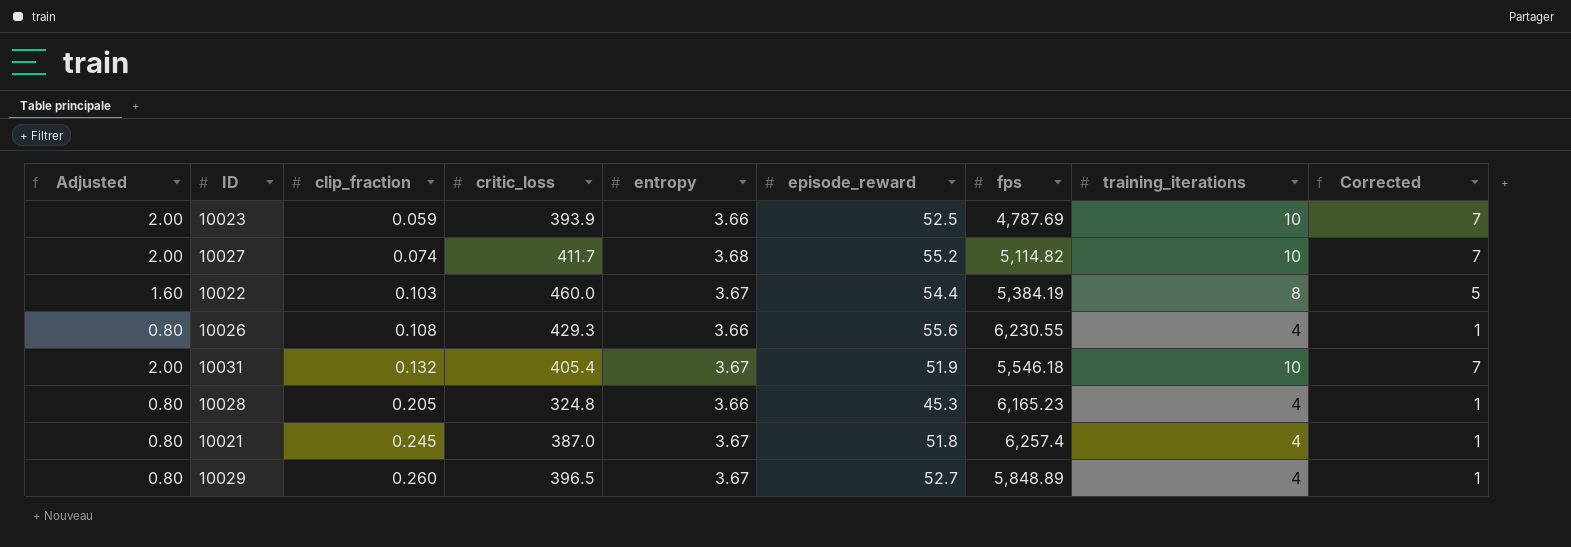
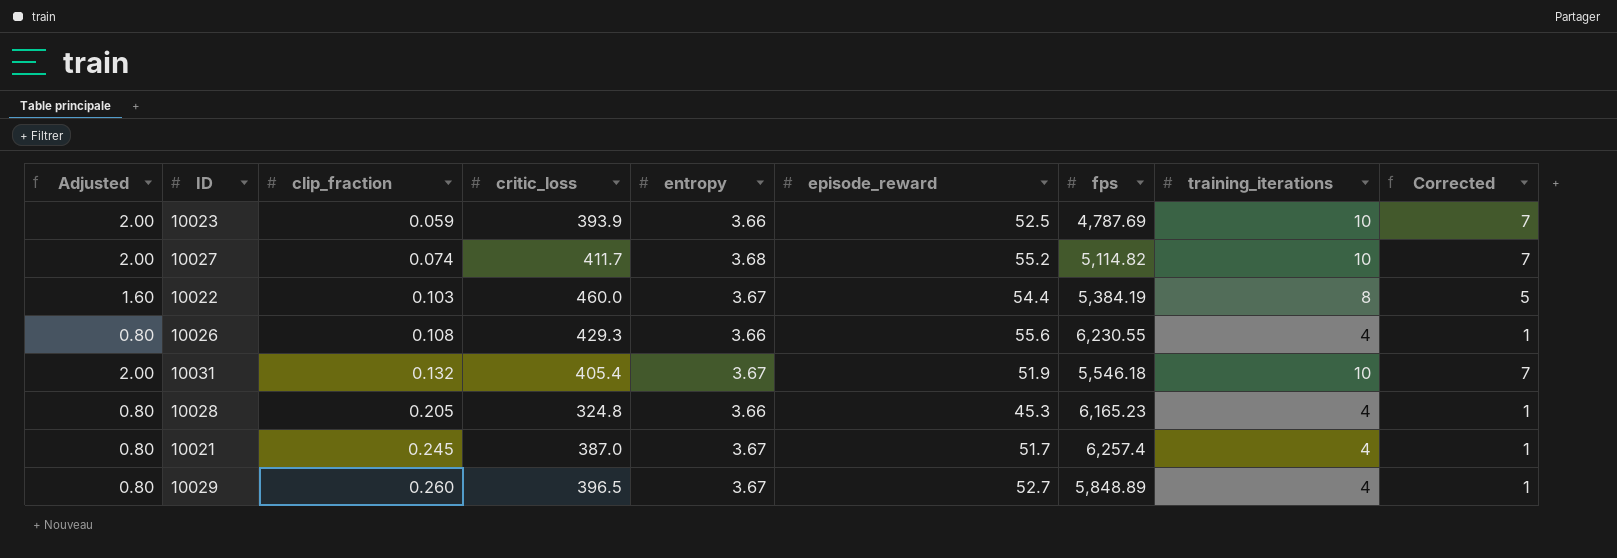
10021 | episode_reward: 51.8 -> 51.7

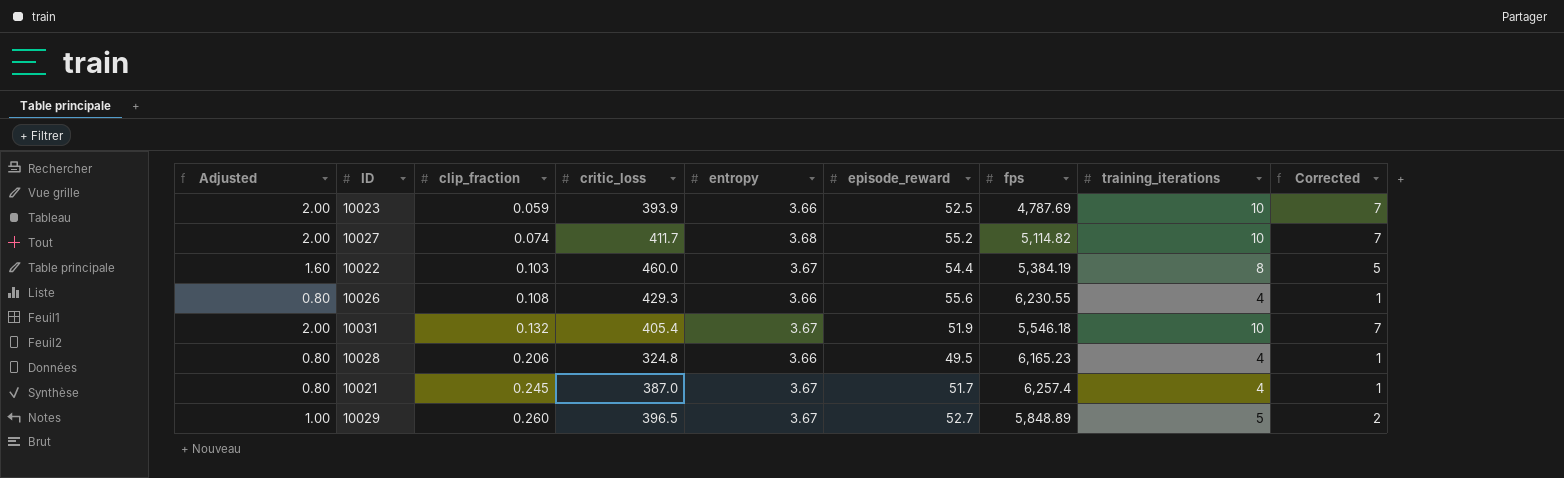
10028 | clip_fraction: 0.205 -> 0.206
10028 | episode_reward: 45.3 -> 49.5
10029 | Adjusted: 0.80 -> 1.00
10029 | training_iterations: 4 -> 5
10029 | Corrected: 1 -> 2

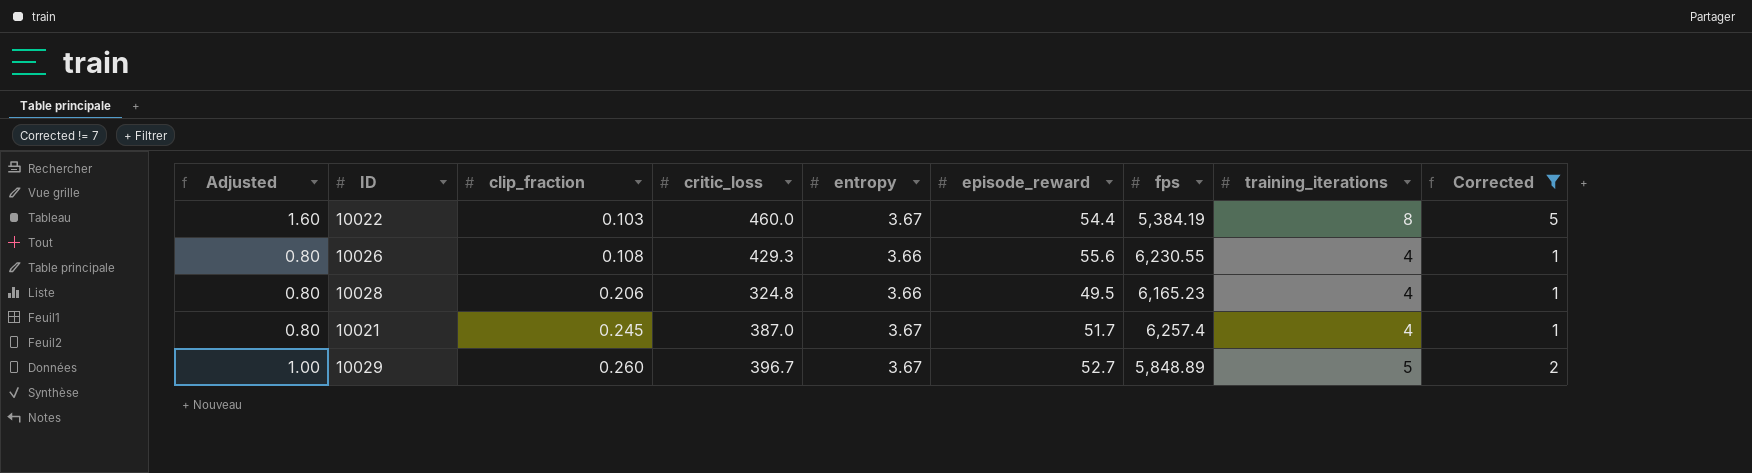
filter: none -> Corrected != 7
10029 | critic_loss: 396.5 -> 396.7

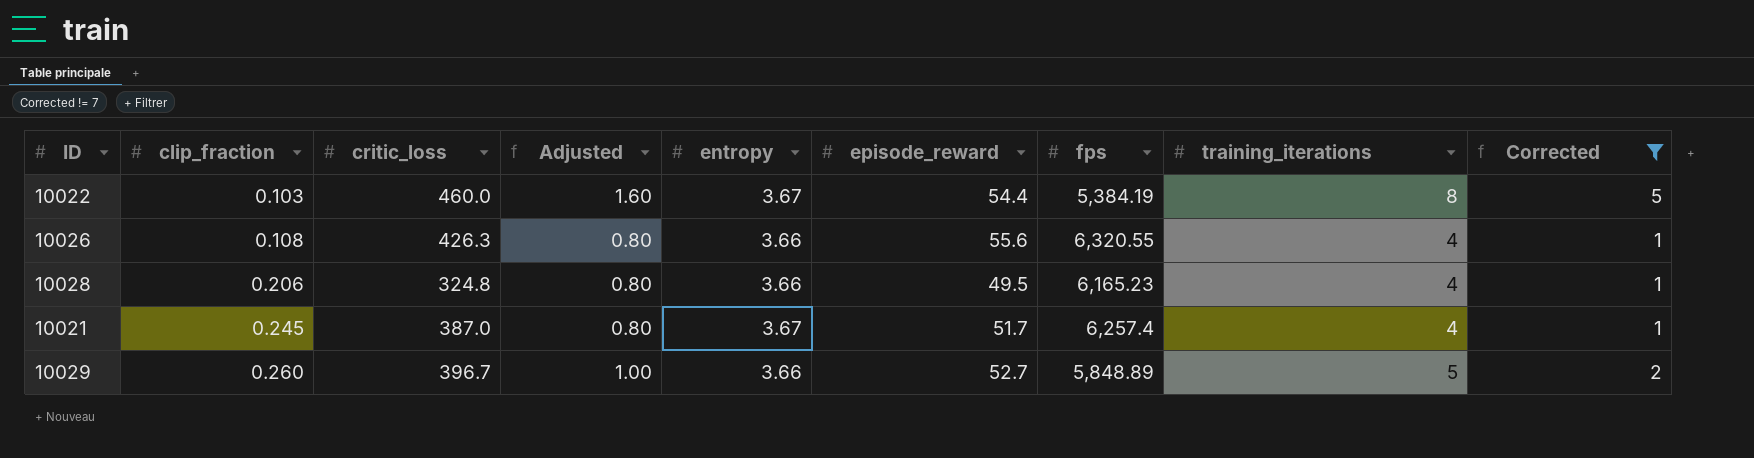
column Adjusted | position: 1 -> 4
10026 | critic_loss: 429.3 -> 426.3
10026 | fps: 6,230.55 -> 6,320.55
10029 | entropy: 3.67 -> 3.66

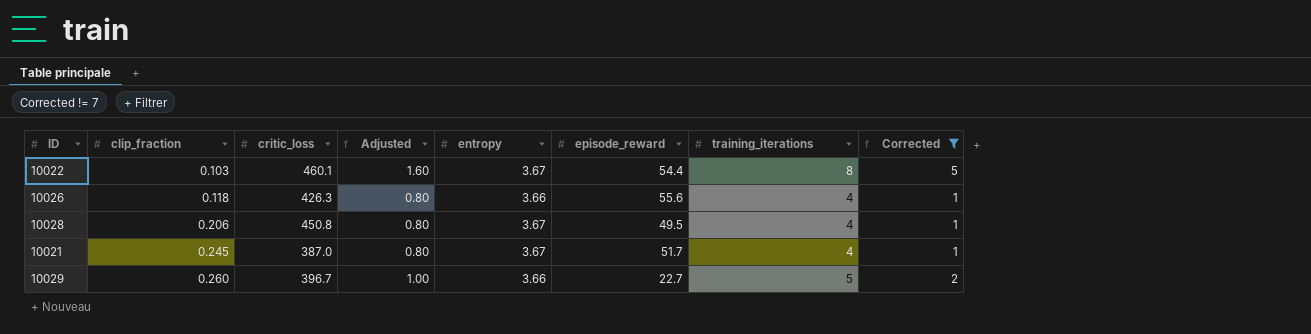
column fps | position: 7 -> none
10022 | critic_loss: 460.0 -> 460.1
10026 | clip_fraction: 0.108 -> 0.118
10028 | critic_loss: 324.8 -> 450.8
10028 | entropy: 3.66 -> 3.67
10029 | episode_reward: 52.7 -> 22.7

